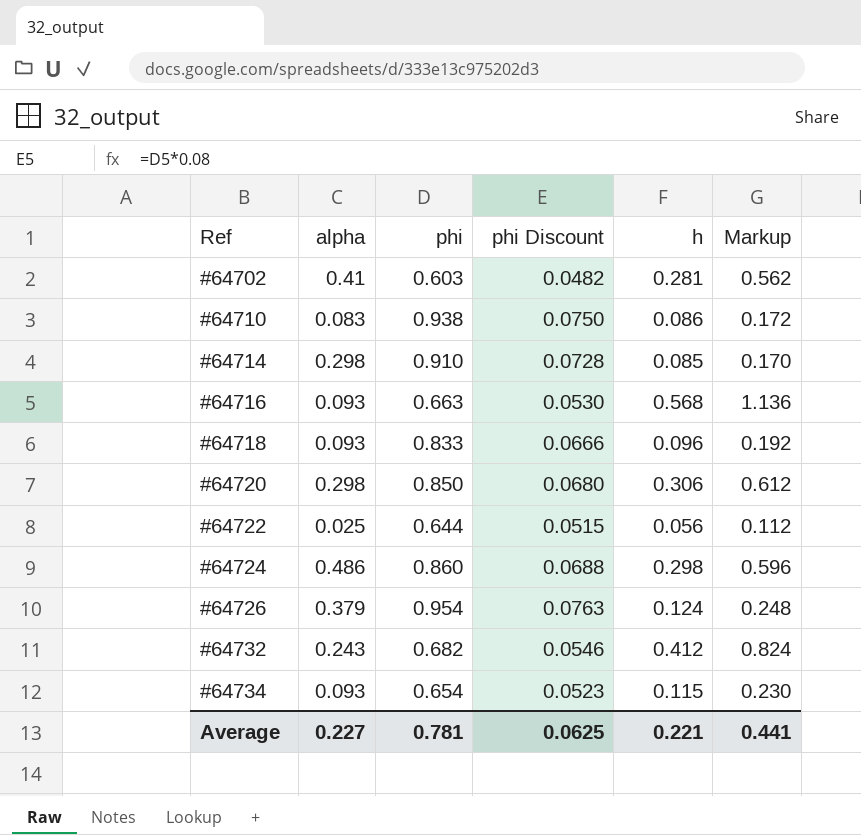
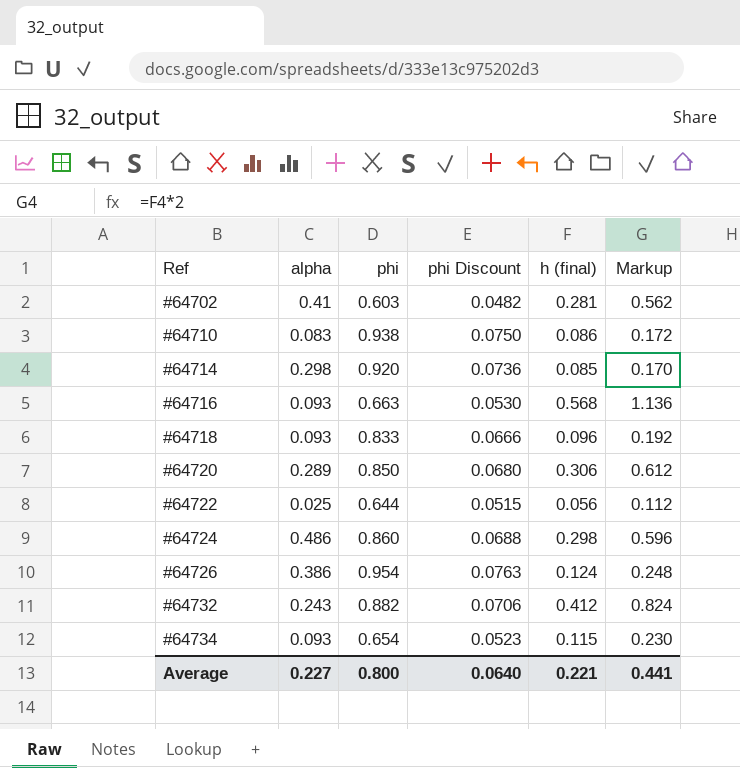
column name: h -> h (final)
#64714 | phi: 0.910 -> 0.920
#64714 | phi Discount: 0.0728 -> 0.0736
#64720 | alpha: 0.298 -> 0.289
#64726 | alpha: 0.379 -> 0.386
#64732 | phi: 0.682 -> 0.882
#64732 | phi Discount: 0.0546 -> 0.0706
Average | phi: 0.781 -> 0.800
Average | phi Discount: 0.0625 -> 0.0640

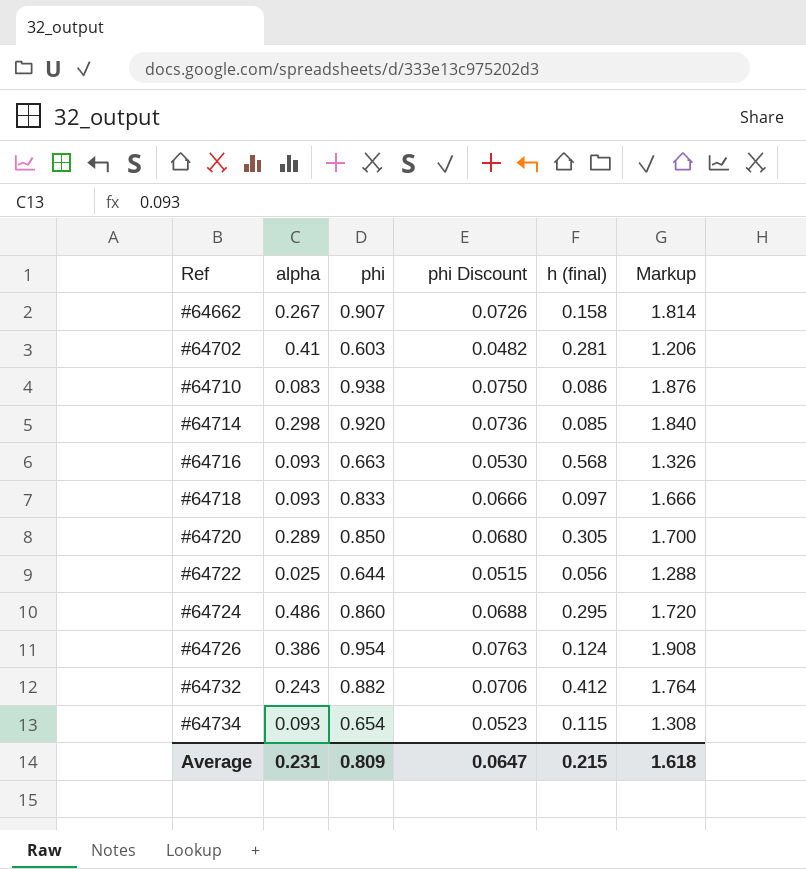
column Markup | formula: [h (final)] * 2 -> [phi] * 2
row #64662: none -> 0.267 | 0.907 | 0.0726 | 0.158 | 1.814
#64718 | h (final): 0.096 -> 0.097
#64720 | h (final): 0.306 -> 0.305
#64724 | h (final): 0.298 -> 0.295
Average | alpha: 0.227 -> 0.231
Average | phi: 0.800 -> 0.809
Average | phi Discount: 0.0640 -> 0.0647
Average | h (final): 0.221 -> 0.215
Average | Markup: 0.441 -> 1.618

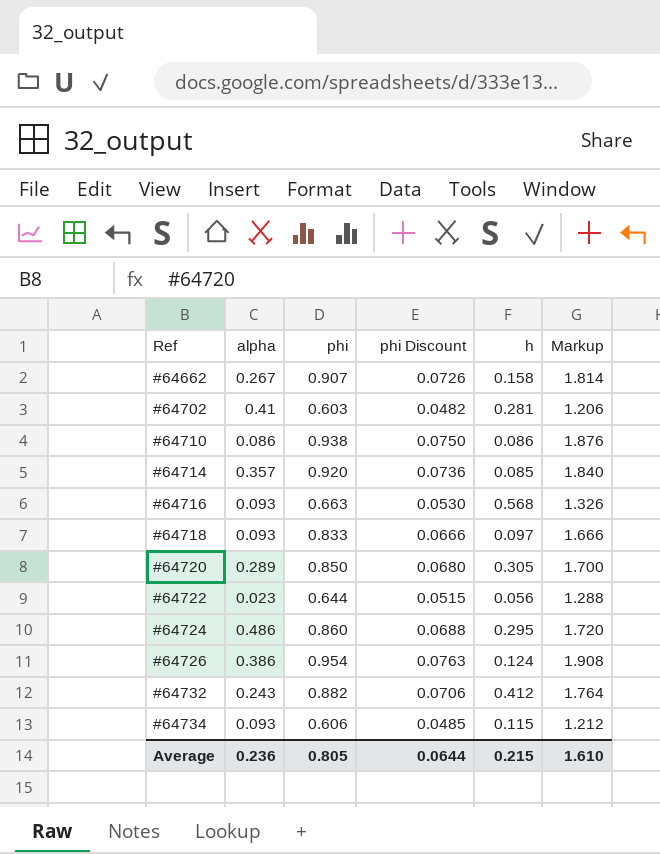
column name: h (final) -> h
#64710 | alpha: 0.083 -> 0.086
#64714 | alpha: 0.298 -> 0.357
#64722 | alpha: 0.025 -> 0.023
#64734 | phi: 0.654 -> 0.606
#64734 | phi Discount: 0.0523 -> 0.0485
#64734 | Markup: 1.308 -> 1.212
Average | alpha: 0.231 -> 0.236
Average | phi: 0.809 -> 0.805
Average | phi Discount: 0.0647 -> 0.0644
Average | Markup: 1.618 -> 1.610

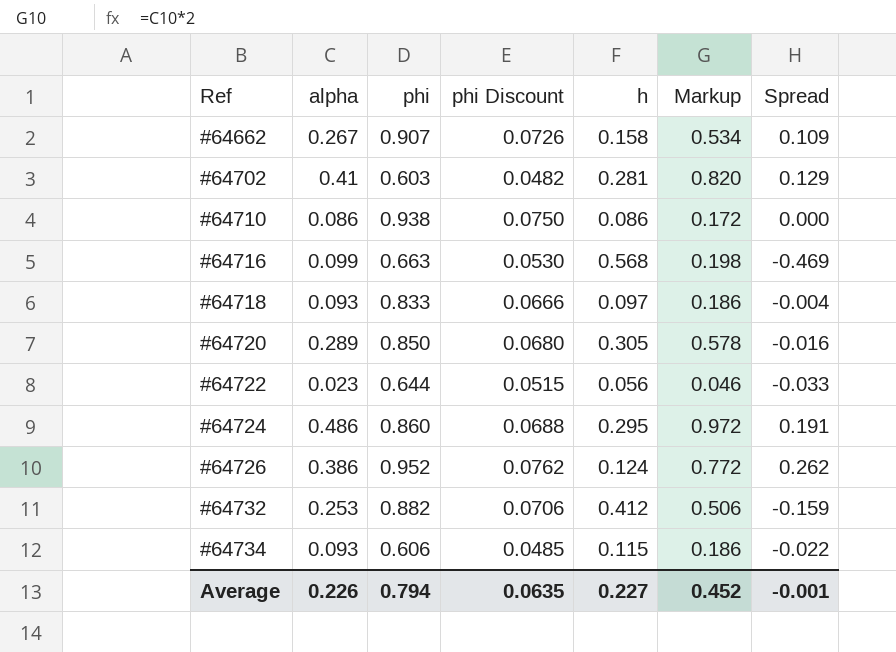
column Markup | formula: [phi] * 2 -> [alpha] * 2
column Spread | formula: none -> [alpha] - [h]
row #64714: 0.357 | 0.920 | 0.0736 | 0.085 | 1.840 -> none
#64716 | alpha: 0.093 -> 0.099
#64726 | phi: 0.954 -> 0.952
#64726 | phi Discount: 0.0763 -> 0.0762
#64732 | alpha: 0.243 -> 0.253
Average | alpha: 0.236 -> 0.226
Average | phi: 0.805 -> 0.794
Average | phi Discount: 0.0644 -> 0.0635
Average | h: 0.215 -> 0.227
Average | Markup: 1.610 -> 0.452

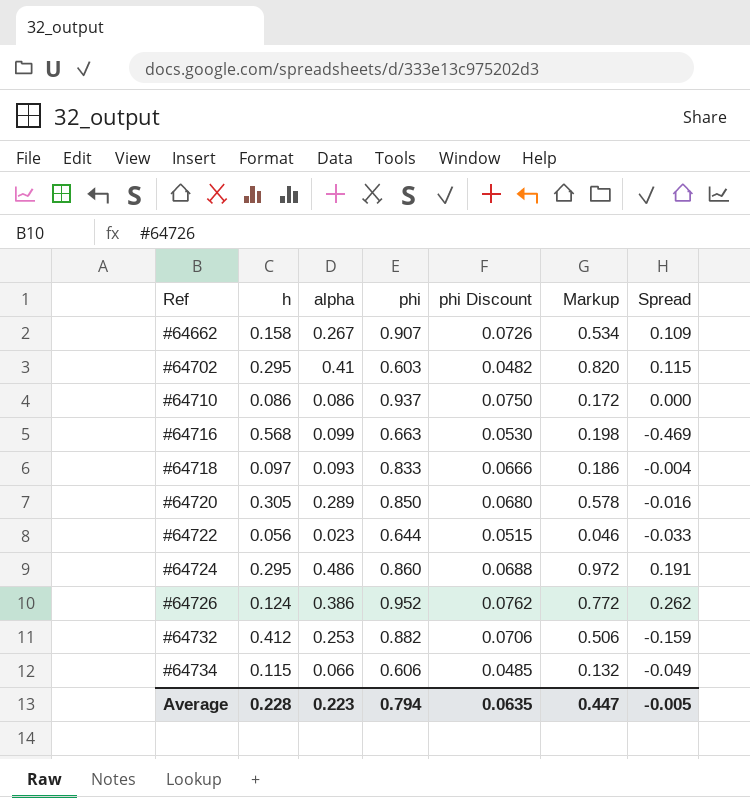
column h | position: 5 -> 2
#64702 | h: 0.281 -> 0.295
#64702 | Spread: 0.129 -> 0.115
#64710 | phi: 0.938 -> 0.937
#64734 | alpha: 0.093 -> 0.066
#64734 | Markup: 0.186 -> 0.132
#64734 | Spread: -0.022 -> -0.049
Average | h: 0.227 -> 0.228
Average | alpha: 0.226 -> 0.223
Average | Markup: 0.452 -> 0.447
Average | Spread: -0.001 -> -0.005

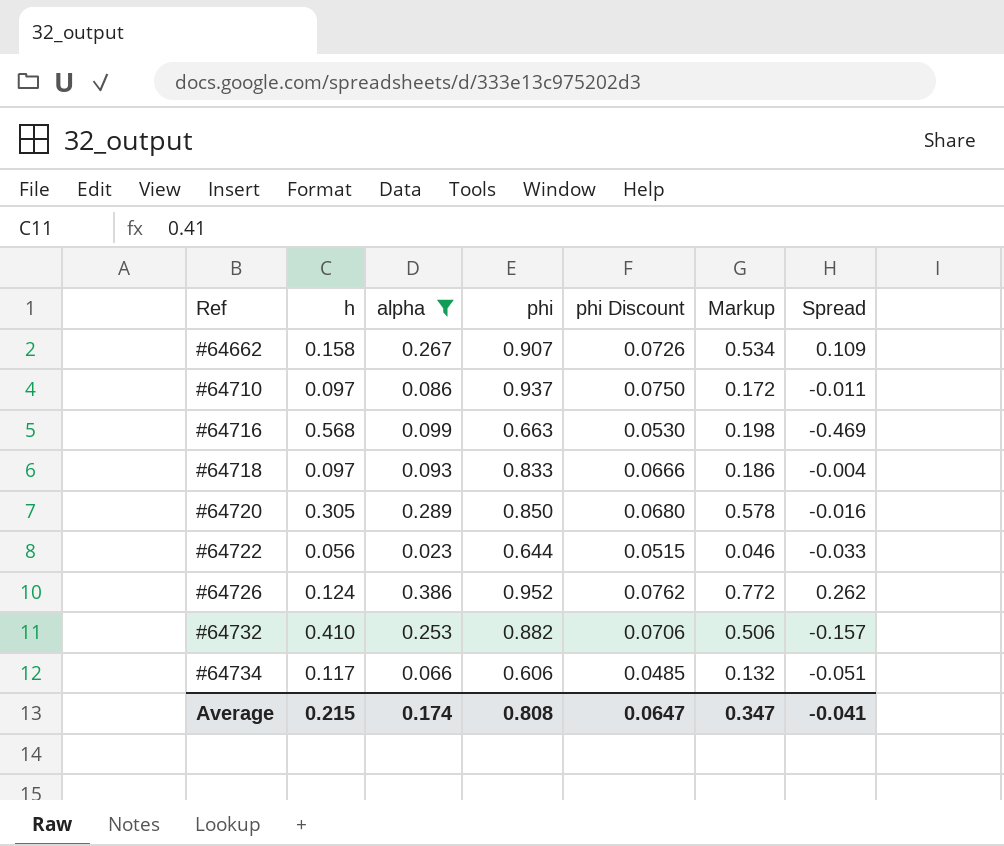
filter: none -> alpha <= 0.386
#64710 | h: 0.086 -> 0.097
#64710 | Spread: 0.000 -> -0.011
#64732 | h: 0.412 -> 0.410
#64732 | Spread: -0.159 -> -0.157
#64734 | h: 0.115 -> 0.117
#64734 | Spread: -0.049 -> -0.051
Average | h: 0.228 -> 0.215
Average | alpha: 0.223 -> 0.174
Average | phi: 0.794 -> 0.808
Average | phi Discount: 0.0635 -> 0.0647
Average | Markup: 0.447 -> 0.347
Average | Spread: -0.005 -> -0.041

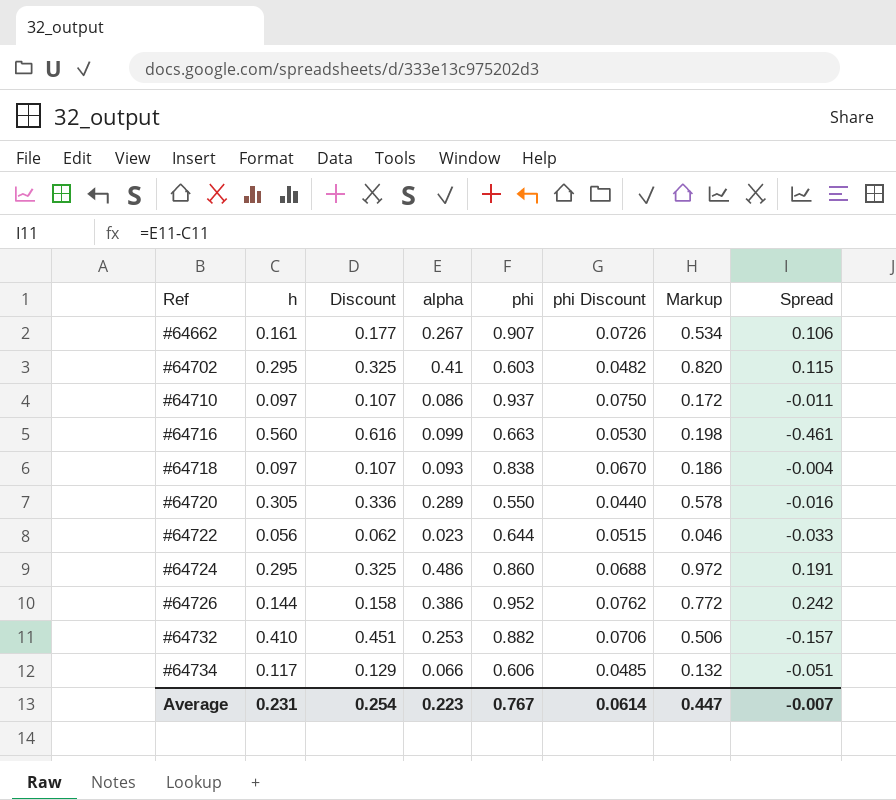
filter: alpha <= 0.386 -> none
column Discount | formula: none -> [h] * 1.1
#64662 | h: 0.158 -> 0.161
#64662 | Spread: 0.109 -> 0.106
#64716 | h: 0.568 -> 0.560
#64716 | Spread: -0.469 -> -0.461
#64718 | phi: 0.833 -> 0.838
#64718 | phi Discount: 0.0666 -> 0.0670
#64720 | phi: 0.850 -> 0.550
#64720 | phi Discount: 0.0680 -> 0.0440
#64726 | h: 0.124 -> 0.144
#64726 | Spread: 0.262 -> 0.242
Average | h: 0.215 -> 0.231
Average | alpha: 0.174 -> 0.223
Average | phi: 0.808 -> 0.767
Average | phi Discount: 0.0647 -> 0.0614
Average | Markup: 0.347 -> 0.447
Average | Spread: -0.041 -> -0.007

